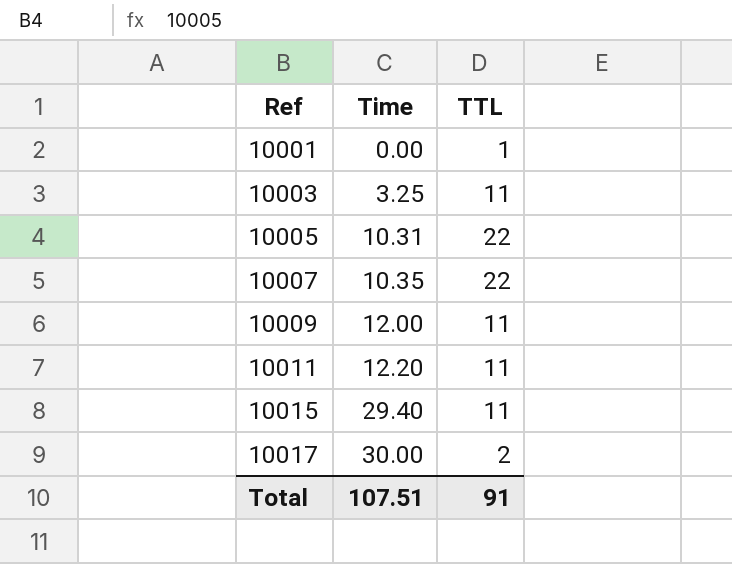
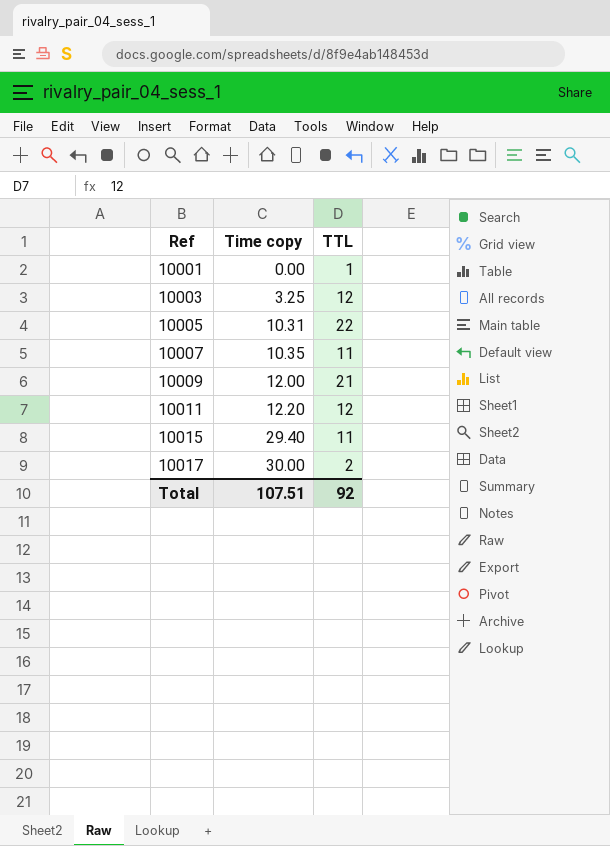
column name: Time -> Time copy
10003 | TTL: 11 -> 12
10007 | TTL: 22 -> 11
10009 | TTL: 11 -> 21
10011 | TTL: 11 -> 12
Total | TTL: 91 -> 92

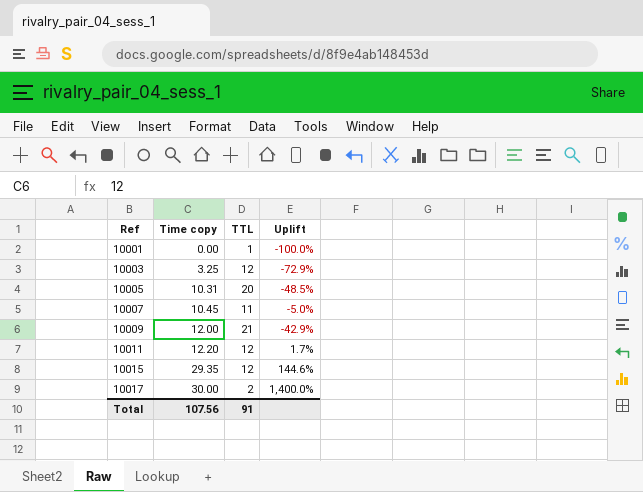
column Uplift | formula: none -> ([Time copy] - [TTL]) / [TTL]
10005 | TTL: 22 -> 20
10007 | Time copy: 10.35 -> 10.45
10015 | Time copy: 29.40 -> 29.35
10015 | TTL: 11 -> 12
Total | Time copy: 107.51 -> 107.56
Total | TTL: 92 -> 91

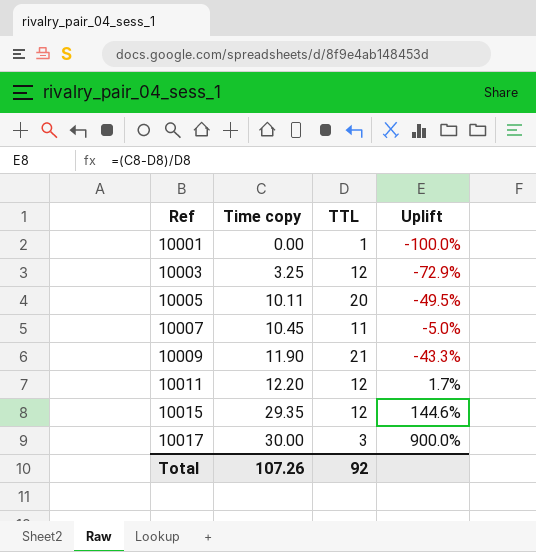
10005 | Time copy: 10.31 -> 10.11
10005 | Uplift: -48.5% -> -49.5%
10009 | Time copy: 12.00 -> 11.90
10009 | Uplift: -42.9% -> -43.3%
10017 | TTL: 2 -> 3
10017 | Uplift: 1,400.0% -> 900.0%
Total | Time copy: 107.56 -> 107.26
Total | TTL: 91 -> 92

